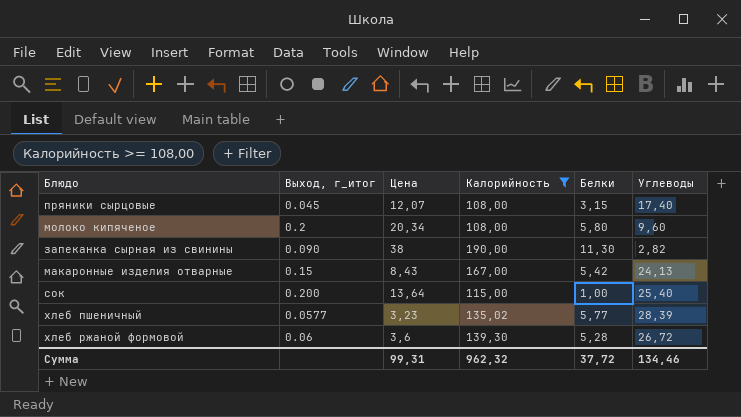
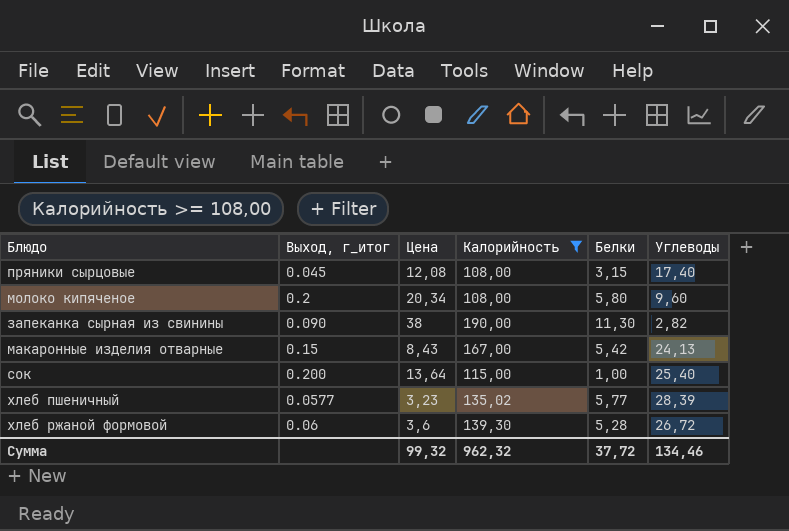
пряники сырцовые | Цена: 12,07 -> 12,08
Сумма | Цена: 99,31 -> 99,32

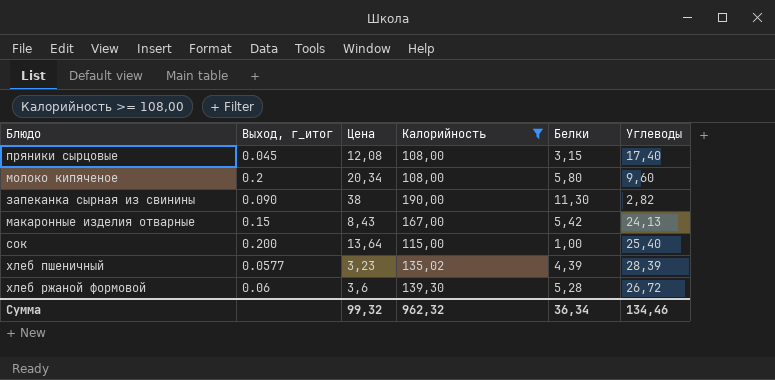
хлеб пшеничный | Белки: 5,77 -> 4,39
Сумма | Белки: 37,72 -> 36,34

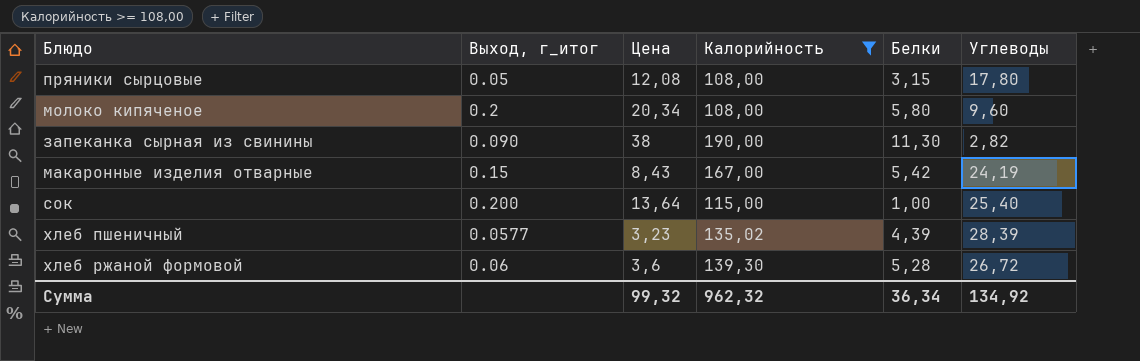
пряники сырцовые | Выход, г_итог: 0.045 -> 0.05
пряники сырцовые | Углеводы: 17,40 -> 17,80
макаронные изделия отварные | Углеводы: 24,13 -> 24,19
Сумма | Углеводы: 134,46 -> 134,92

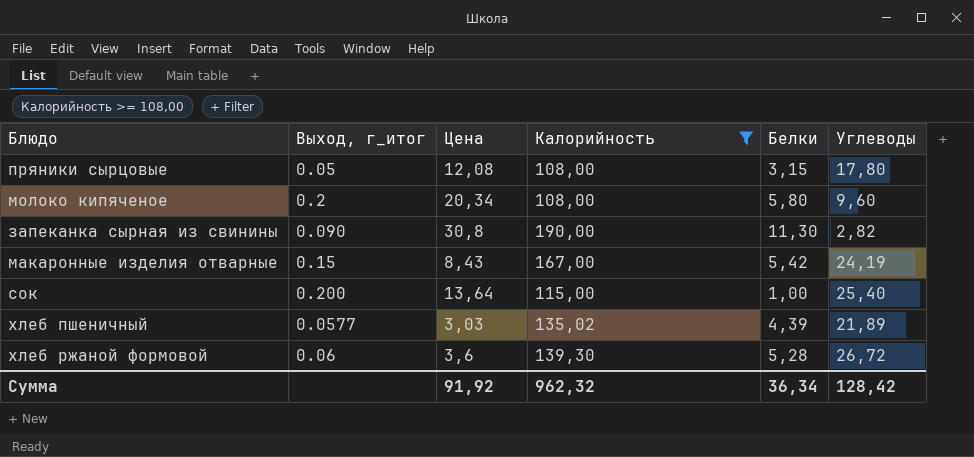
запеканка сырная из свинины | Цена: 38 -> 30,8
хлеб пшеничный | Цена: 3,23 -> 3,03
хлеб пшеничный | Углеводы: 28,39 -> 21,89
Сумма | Цена: 99,32 -> 91,92
Сумма | Углеводы: 134,92 -> 128,42

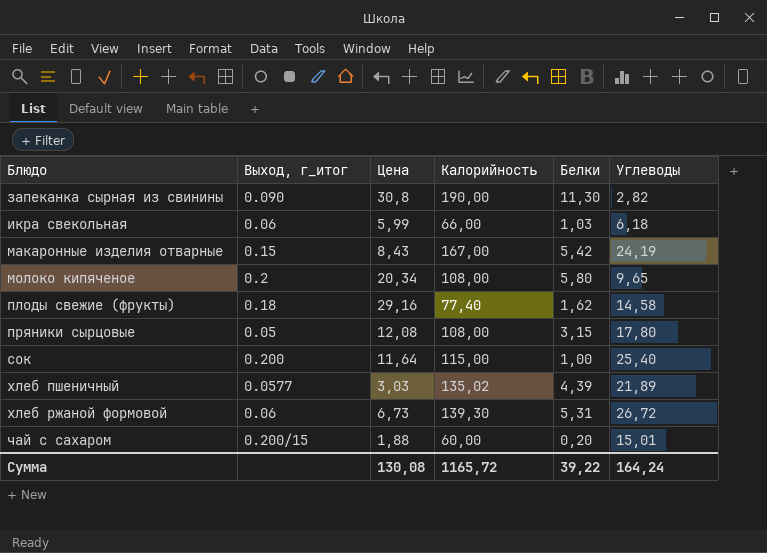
filter: Калорийность >= 108,00 -> none
row order: none -> Блюдо ascending
молоко кипяченое | Углеводы: 9,60 -> 9,65
сок | Цена: 13,64 -> 11,64
хлеб ржаной формовой | Цена: 3,6 -> 6,73
хлеб ржаной формовой | Белки: 5,28 -> 5,31
Сумма | Цена: 91,92 -> 130,08
Сумма | Калорийность: 962,32 -> 1165,72
Сумма | Белки: 36,34 -> 39,22
Сумма | Углеводы: 128,42 -> 164,24

